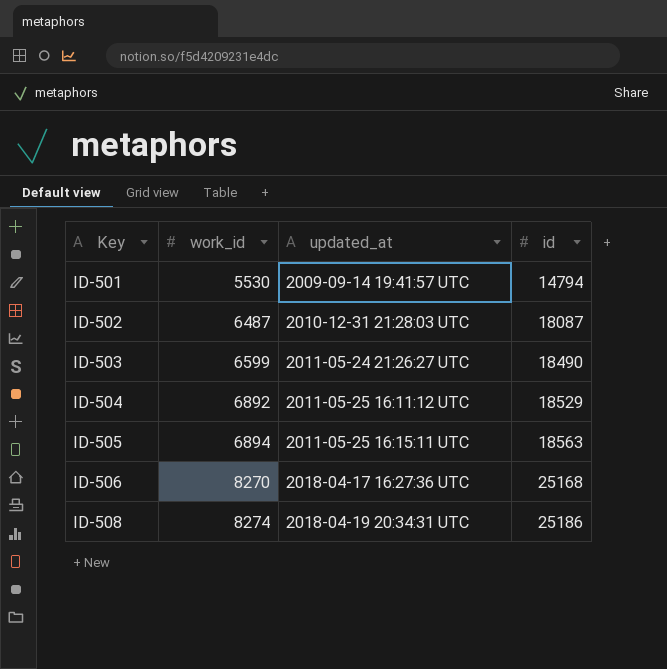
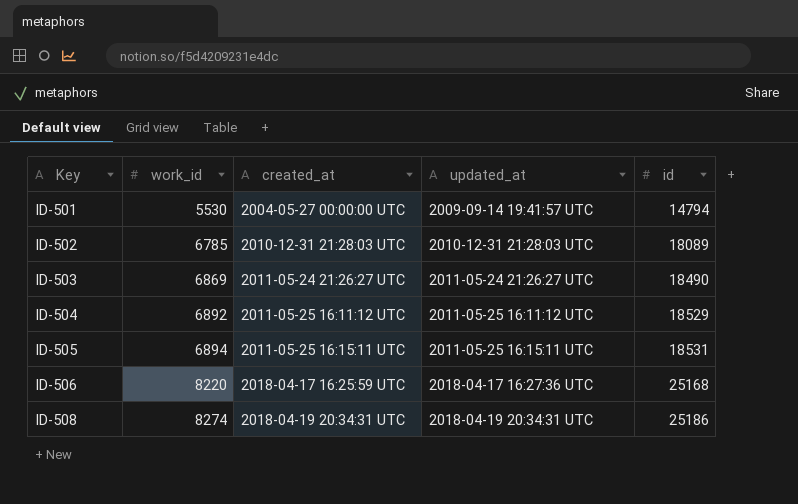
column created_at | position: none -> 3
ID-502 | work_id: 6487 -> 6785
ID-502 | id: 18087 -> 18089
ID-503 | work_id: 6599 -> 6869
ID-505 | id: 18563 -> 18531
ID-506 | work_id: 8270 -> 8220

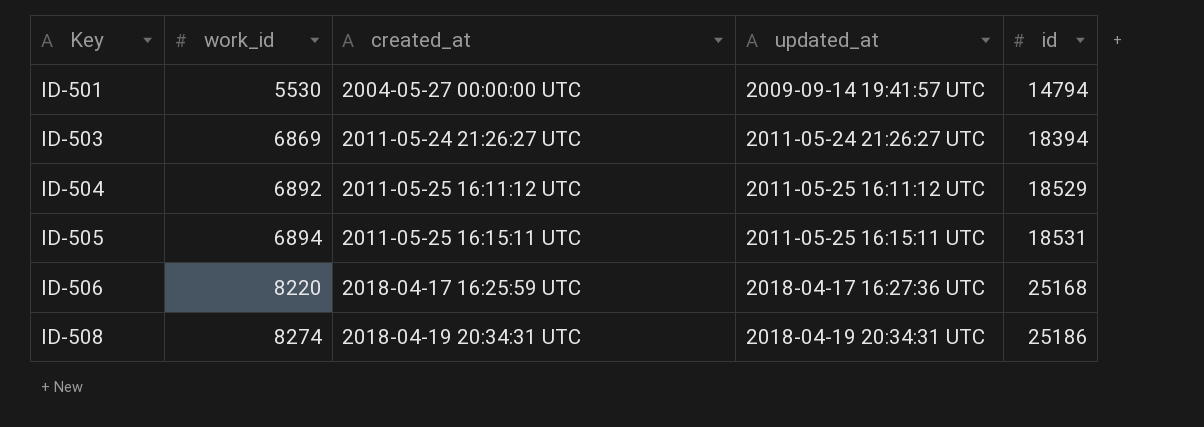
row ID-502: 6785 | 2010-12-31 21:28:03 UTC | 2010-12-31 21:28:03 UTC | 18089 -> none
ID-503 | id: 18490 -> 18394

